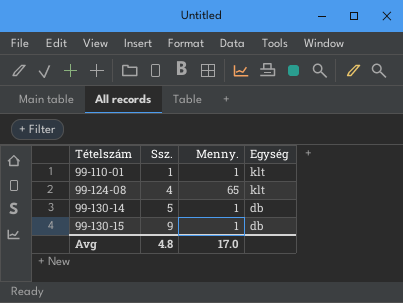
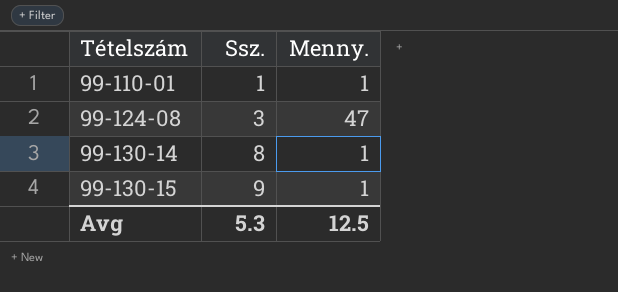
column Egység | position: 4 -> none
99-124-08 | Ssz.: 4 -> 3
99-124-08 | Menny.: 65 -> 47
99-130-14 | Ssz.: 5 -> 8
Avg | Ssz.: 4.8 -> 5.3
Avg | Menny.: 17.0 -> 12.5

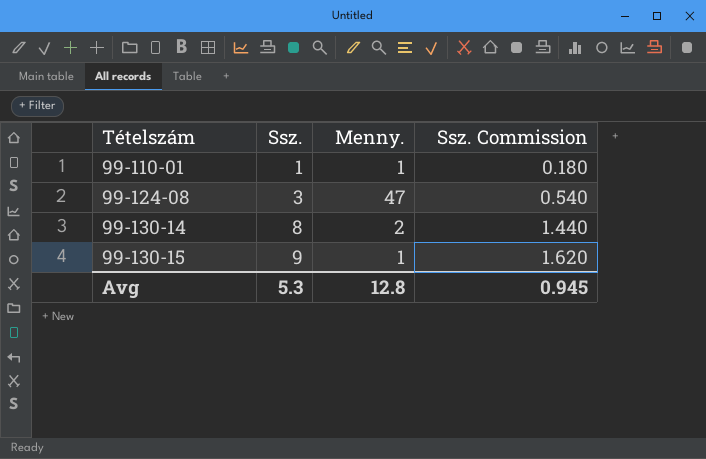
column Ssz. Commission | formula: none -> [Ssz.] * 0.18
99-130-14 | Menny.: 1 -> 2
Avg | Menny.: 12.5 -> 12.8

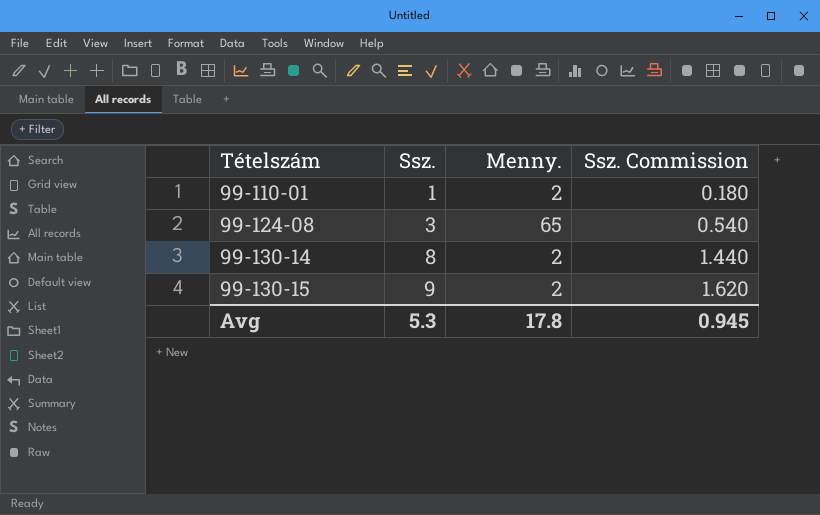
99-110-01 | Menny.: 1 -> 2
99-124-08 | Menny.: 47 -> 65
99-130-15 | Menny.: 1 -> 2
Avg | Menny.: 12.8 -> 17.8

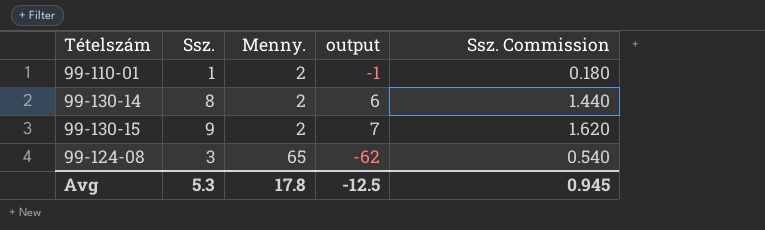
row order: Tételszám ascending -> Menny. ascending
column output | formula: none -> [Ssz.] - [Menny.]

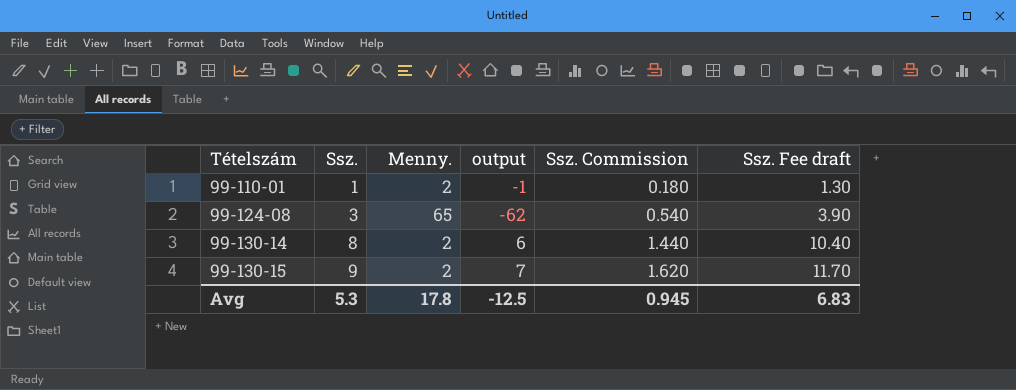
row order: Menny. ascending -> Tételszám ascending
column Ssz. Fee draft | formula: none -> [Ssz.] * 1.3

